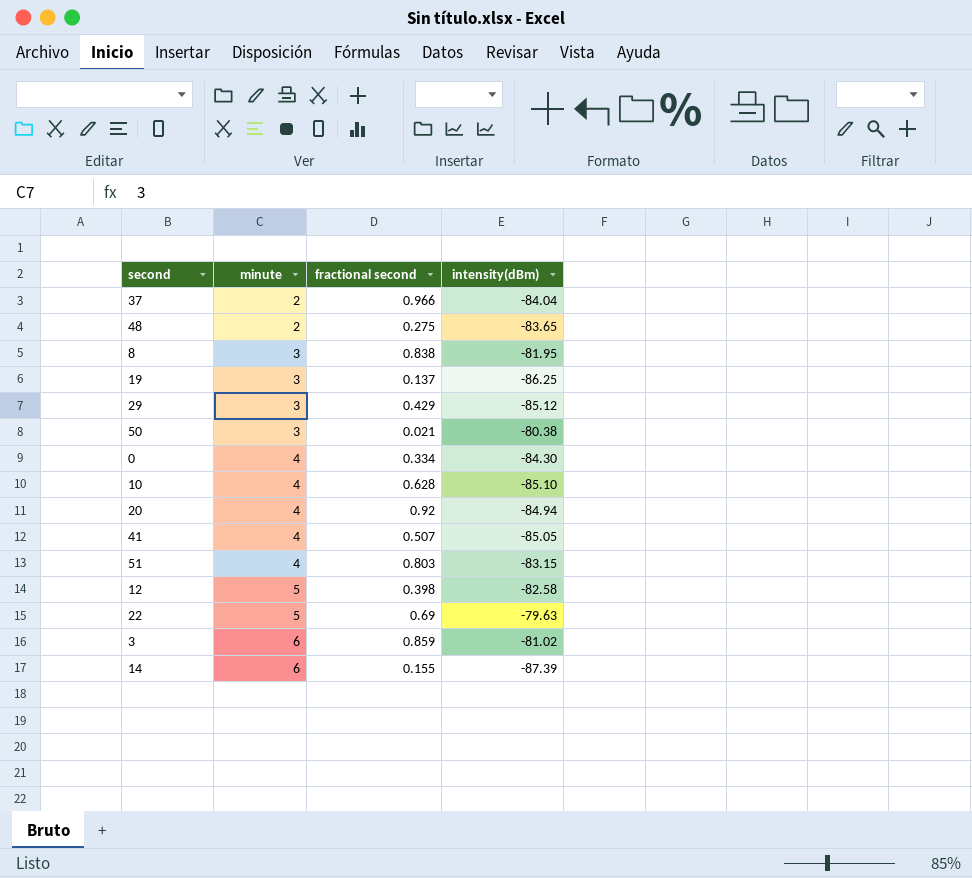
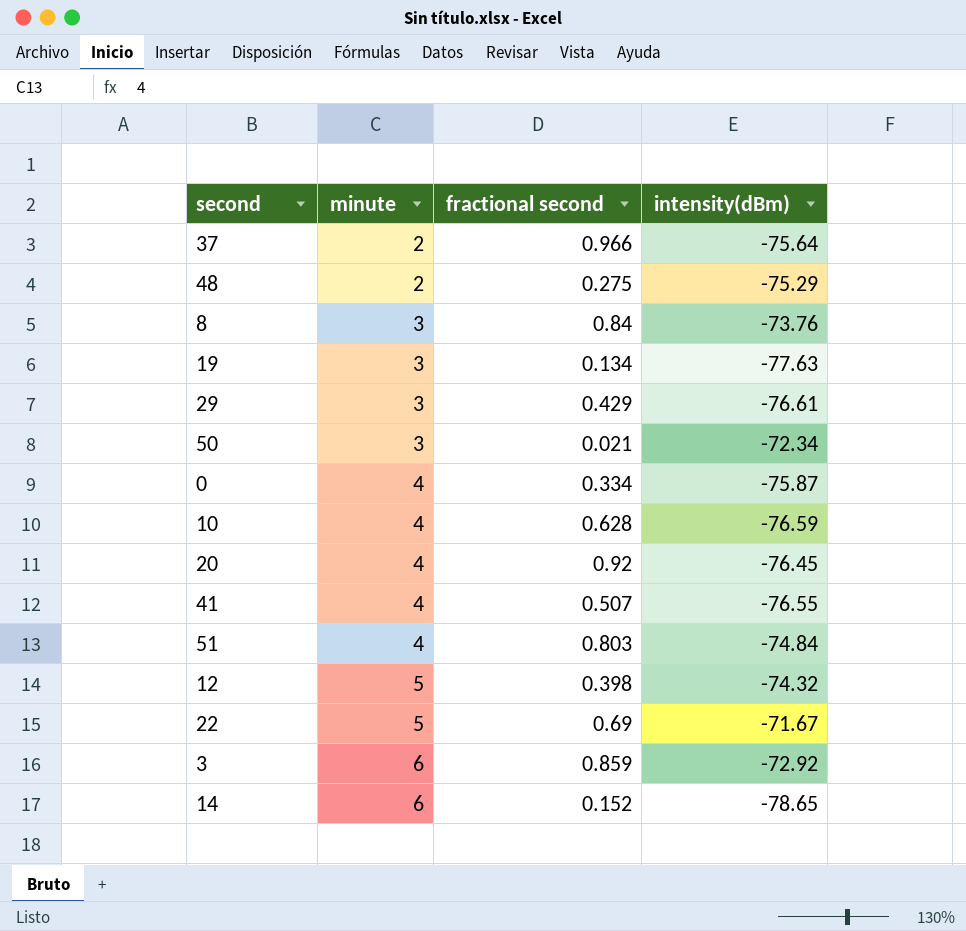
37 | intensity(dBm): -84.04 -> -75.64
48 | intensity(dBm): -83.65 -> -75.29
8 | fractional second: 0.838 -> 0.84
8 | intensity(dBm): -81.95 -> -73.76
19 | fractional second: 0.137 -> 0.134
19 | intensity(dBm): -86.25 -> -77.63
29 | intensity(dBm): -85.12 -> -76.61
50 | intensity(dBm): -80.38 -> -72.34
0 | intensity(dBm): -84.30 -> -75.87
10 | intensity(dBm): -85.10 -> -76.59
20 | intensity(dBm): -84.94 -> -76.45
41 | intensity(dBm): -85.05 -> -76.55
51 | intensity(dBm): -83.15 -> -74.84
12 | intensity(dBm): -82.58 -> -74.32
22 | intensity(dBm): -79.63 -> -71.67
3 | intensity(dBm): -81.02 -> -72.92
14 | fractional second: 0.155 -> 0.152
14 | intensity(dBm): -87.39 -> -78.65

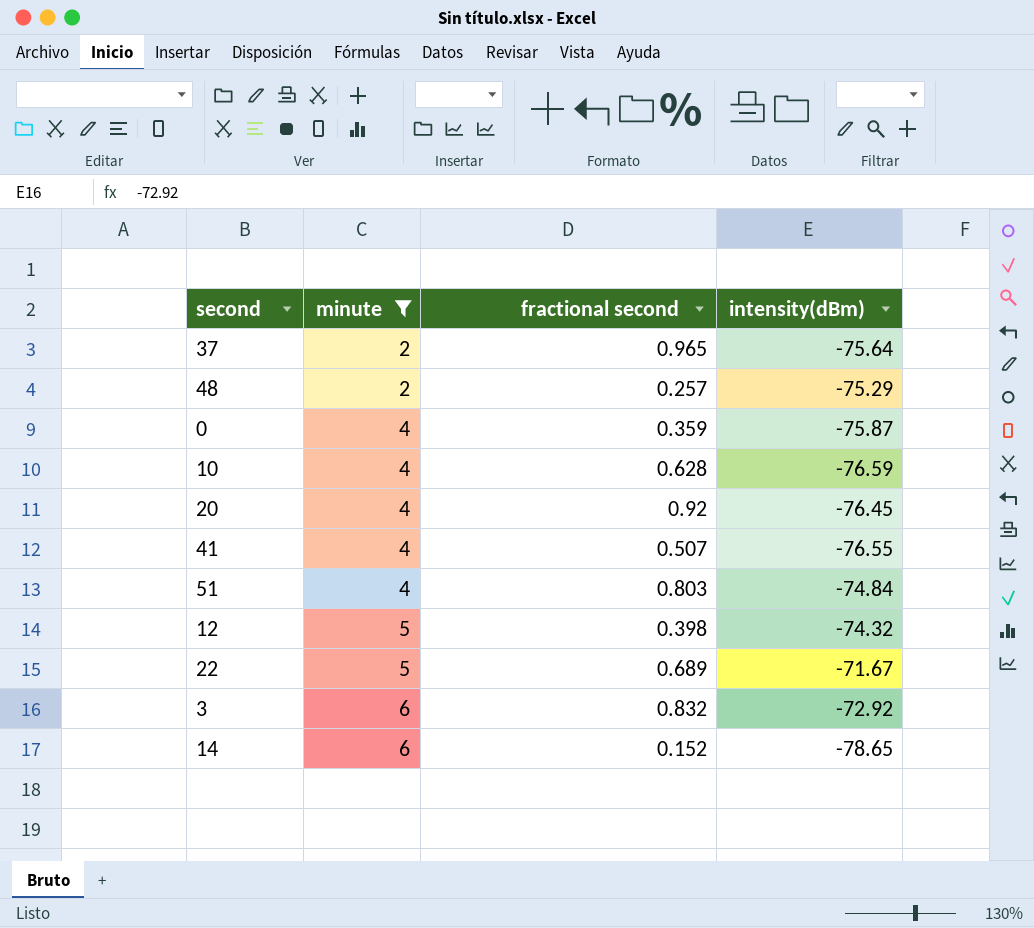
filter: none -> minute != 3
37 | fractional second: 0.966 -> 0.965
48 | fractional second: 0.275 -> 0.257
0 | fractional second: 0.334 -> 0.359
22 | fractional second: 0.69 -> 0.689
3 | fractional second: 0.859 -> 0.832

